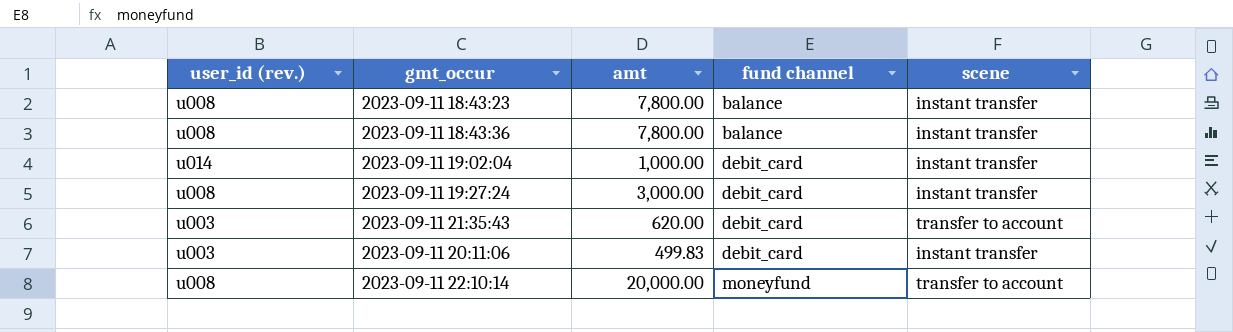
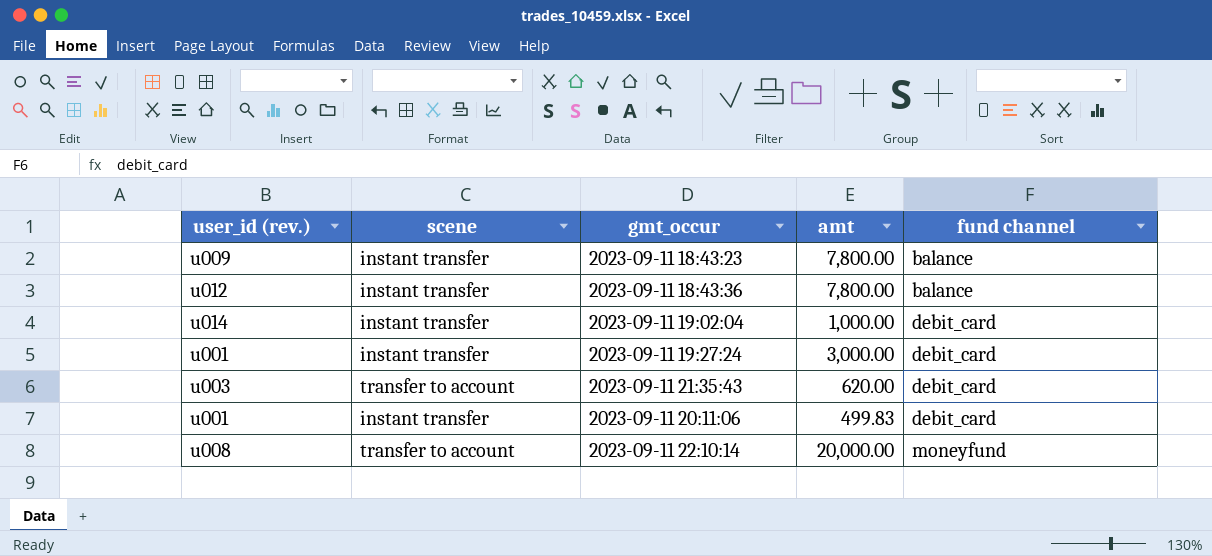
column scene | position: 5 -> 2
2023-09-11 18:43:23 | user_id (rev.): u008 -> u009
2023-09-11 18:43:36 | user_id (rev.): u008 -> u012
2023-09-11 19:27:24 | user_id (rev.): u008 -> u001
2023-09-11 20:11:06 | user_id (rev.): u003 -> u001

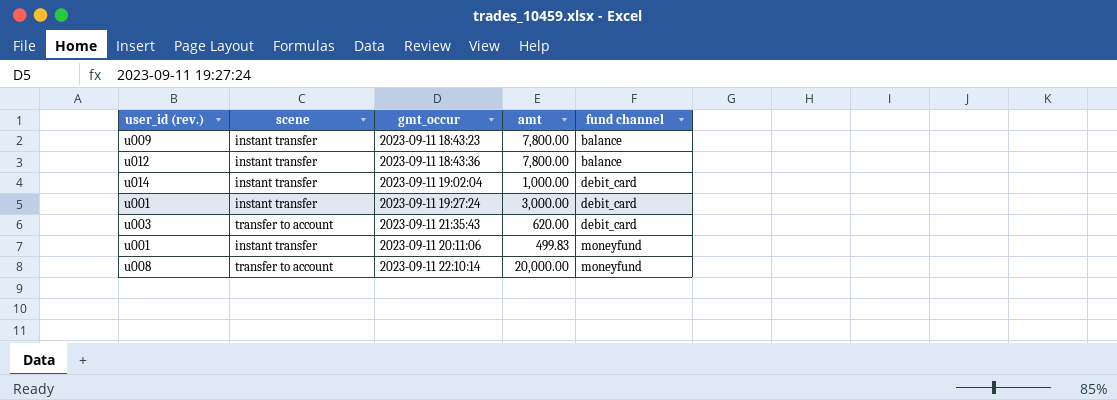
2023-09-11 20:11:06 | fund channel: debit_card -> moneyfund

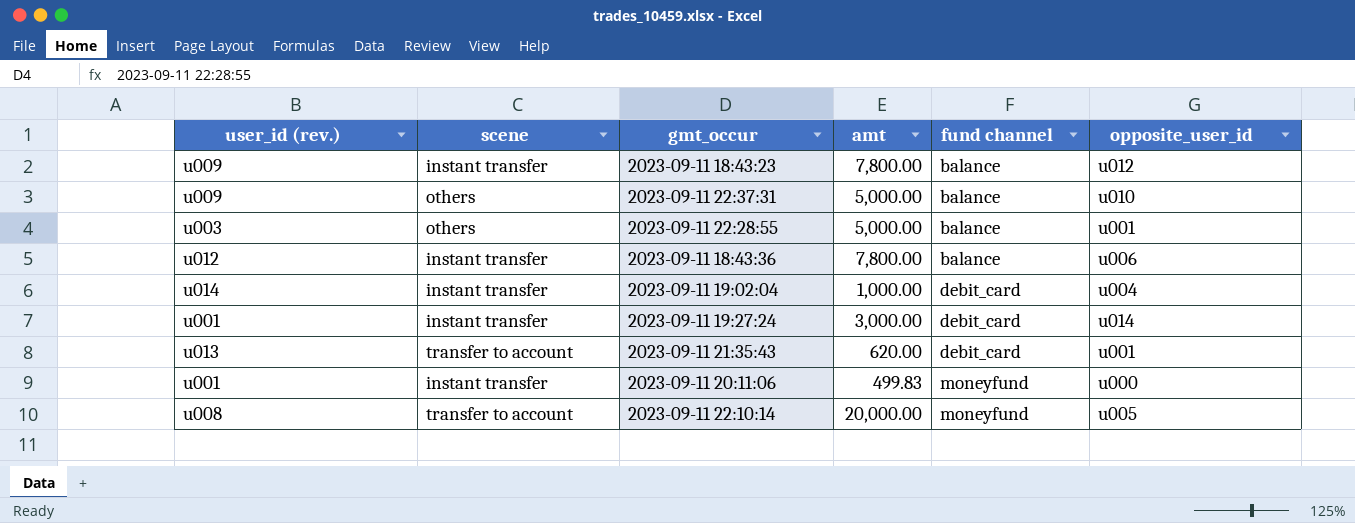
column opposite_user_id | position: none -> 6
row 2023-09-11 22:37:31: none -> u009 | others | 5,000.00 | balance | u010
row 2023-09-11 22:28:55: none -> u003 | others | 5,000.00 | balance | u001
2023-09-11 21:35:43 | user_id (rev.): u003 -> u013

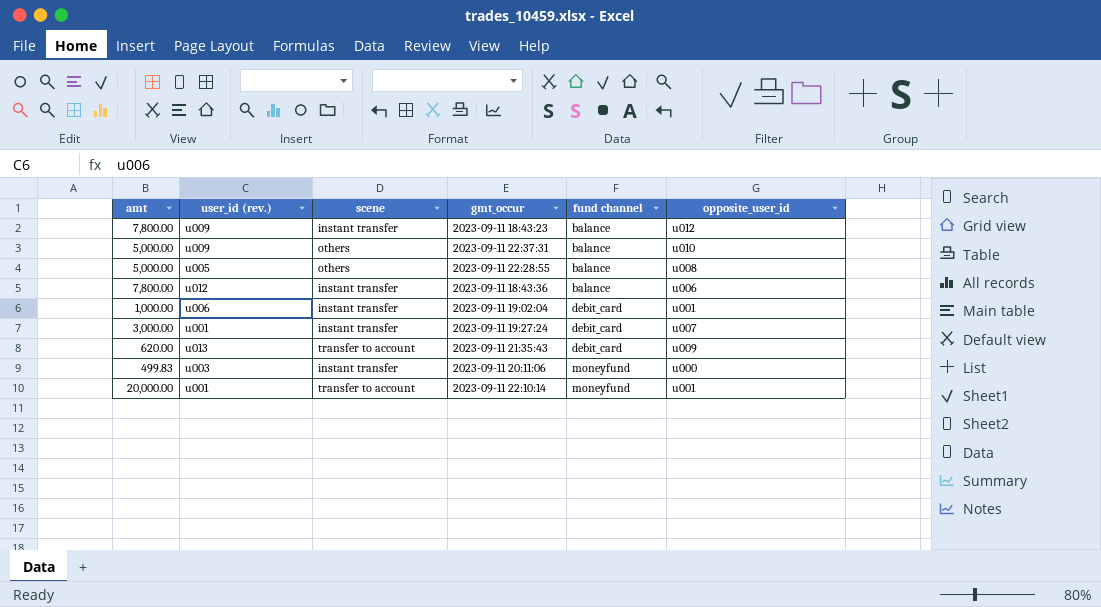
column amt | position: 4 -> 1
2023-09-11 22:28:55 | user_id (rev.): u003 -> u005
2023-09-11 22:28:55 | opposite_user_id: u001 -> u008
2023-09-11 19:02:04 | user_id (rev.): u014 -> u006
2023-09-11 19:02:04 | opposite_user_id: u004 -> u001
2023-09-11 19:27:24 | opposite_user_id: u014 -> u007
2023-09-11 21:35:43 | opposite_user_id: u001 -> u009
2023-09-11 20:11:06 | user_id (rev.): u001 -> u003
2023-09-11 22:10:14 | user_id (rev.): u008 -> u001
2023-09-11 22:10:14 | opposite_user_id: u005 -> u001

